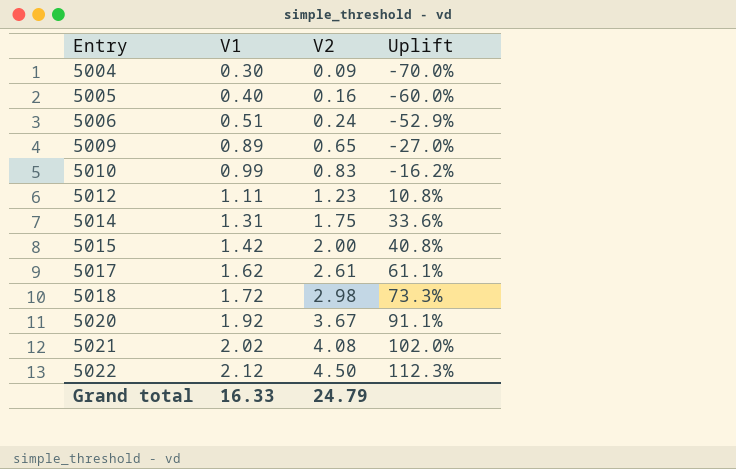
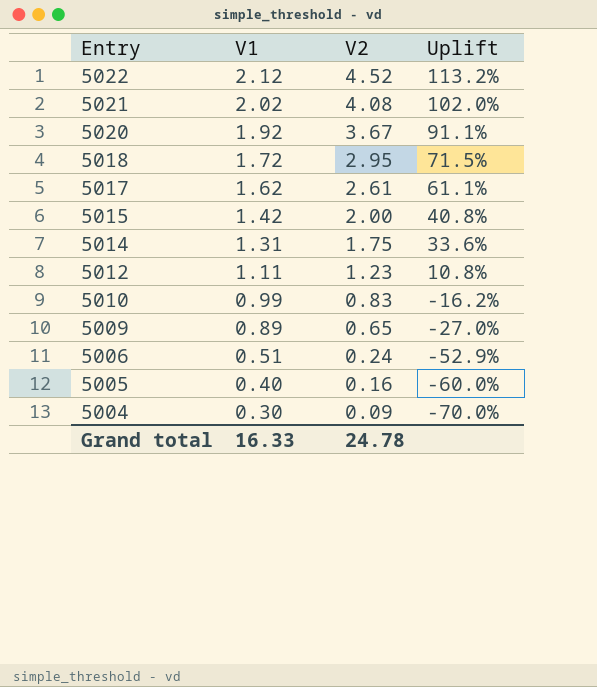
row order: Entry ascending -> Entry descending
5022 | V2: 4.50 -> 4.52
5022 | Uplift: 112.3% -> 113.2%
5018 | V2: 2.98 -> 2.95
5018 | Uplift: 73.3% -> 71.5%
Grand total | V2: 24.79 -> 24.78

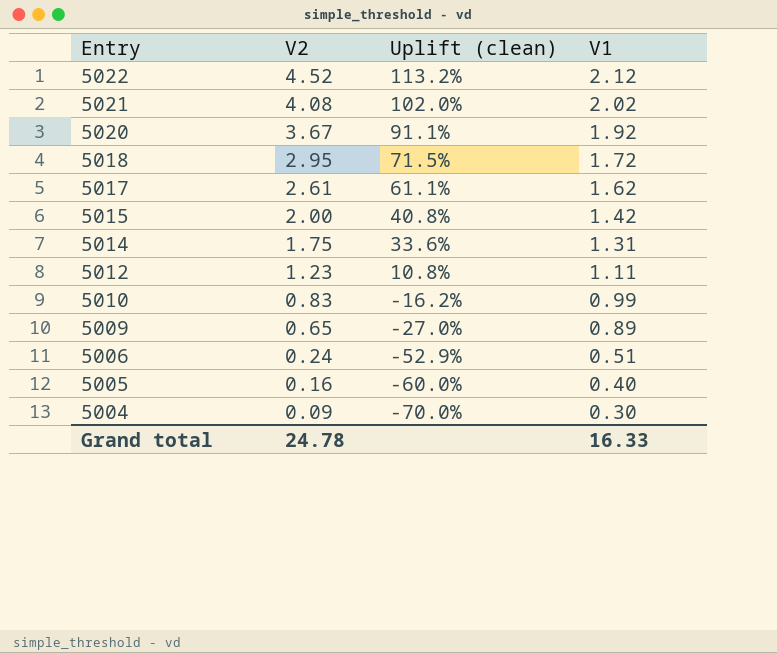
column name: Uplift -> Uplift (clean)
column V1 | position: 2 -> 4

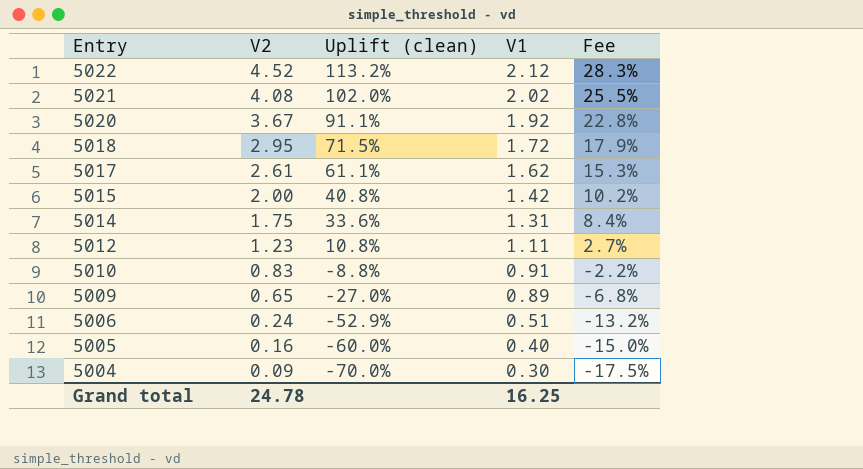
column Fee | formula: none -> [Uplift (clean)] * 0.25
5010 | Uplift (clean): -16.2% -> -8.8%
5010 | V1: 0.99 -> 0.91
Grand total | V1: 16.33 -> 16.25

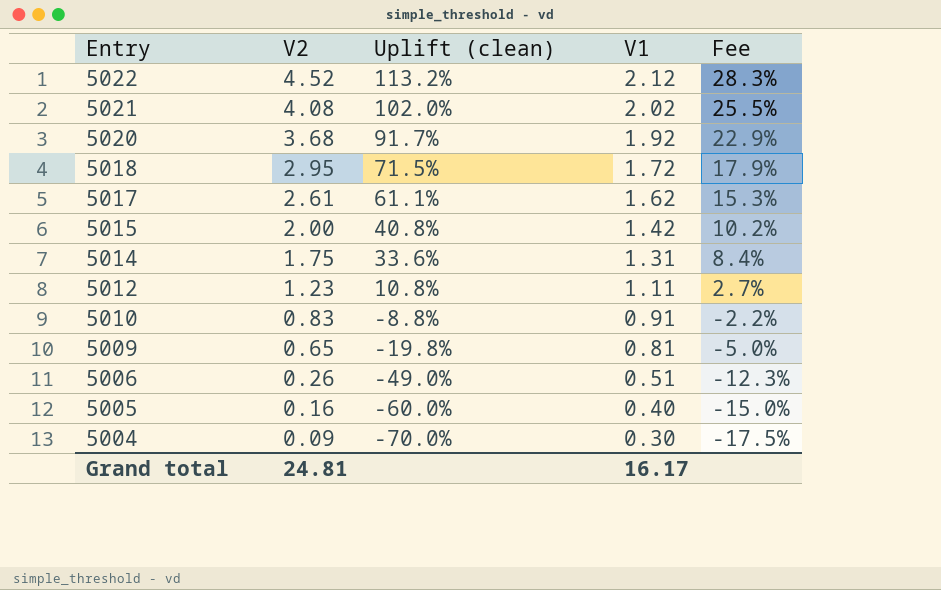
5020 | V2: 3.67 -> 3.68
5020 | Uplift (clean): 91.1% -> 91.7%
5020 | Fee: 22.8% -> 22.9%
5009 | Uplift (clean): -27.0% -> -19.8%
5009 | V1: 0.89 -> 0.81
5009 | Fee: -6.8% -> -5.0%
5006 | V2: 0.24 -> 0.26
5006 | Uplift (clean): -52.9% -> -49.0%
5006 | Fee: -13.2% -> -12.3%
Grand total | V2: 24.78 -> 24.81
Grand total | V1: 16.25 -> 16.17

